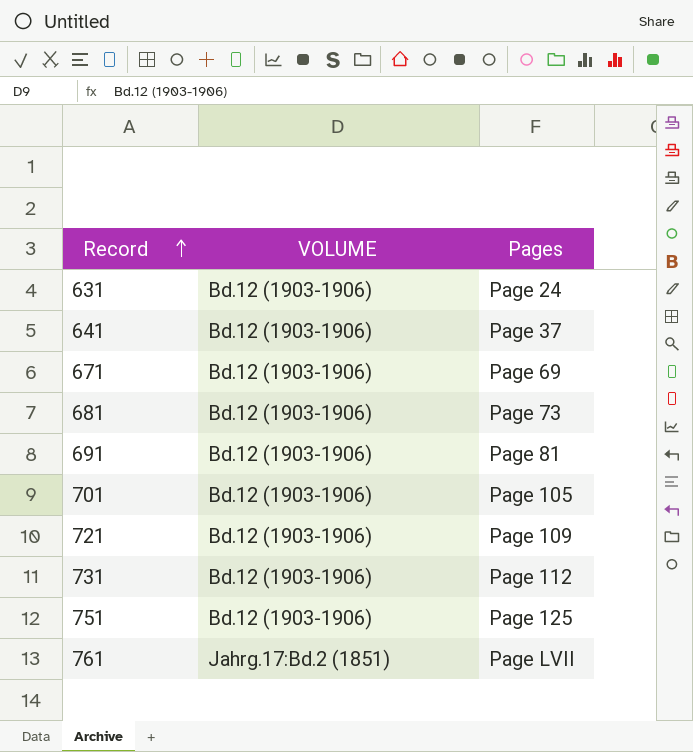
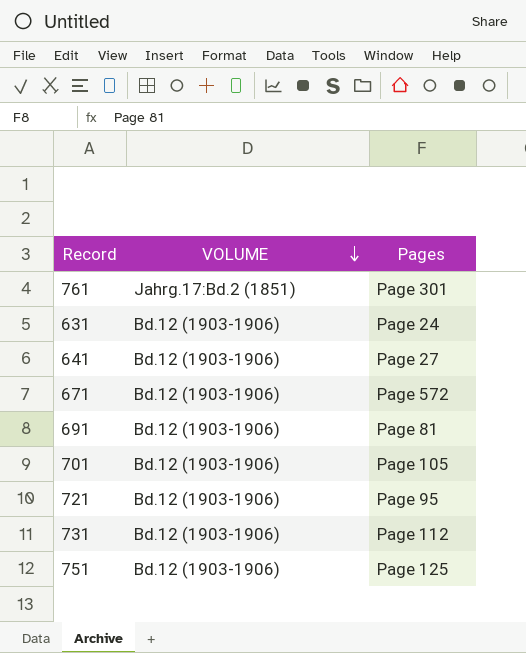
row order: Record ascending -> VOLUME descending
row 681: Bd.12 (1903-1906) | Page 73 -> none
761 | Pages: Page LVII -> Page 301
641 | Pages: Page 37 -> Page 27
671 | Pages: Page 69 -> Page 572
721 | Pages: Page 109 -> Page 95

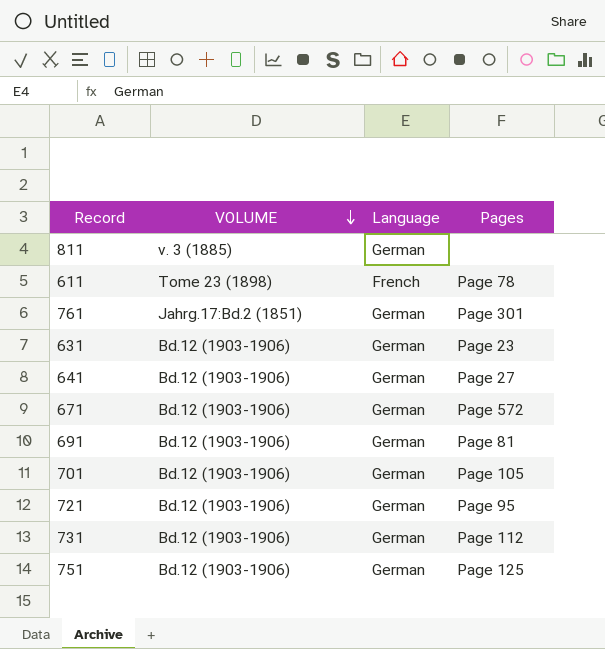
column Language | position: none -> 3
row 811: none -> v. 3 (1885) | German | none
row 611: none -> Tome 23 (1898) | French | Page 78
631 | Pages: Page 24 -> Page 23

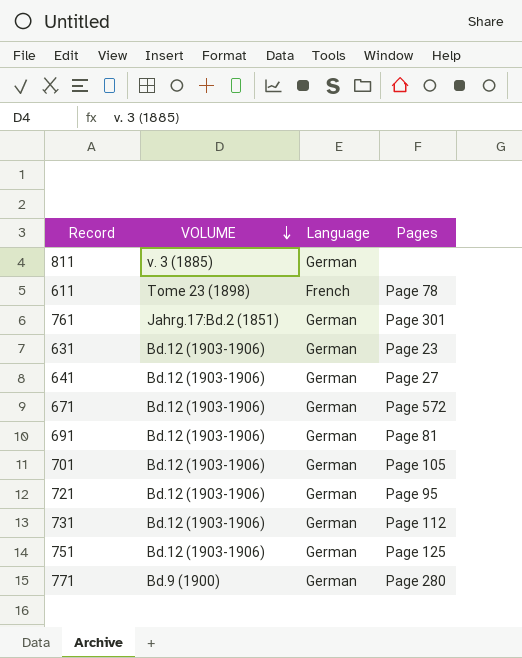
row 771: none -> Bd.9 (1900) | German | Page 280

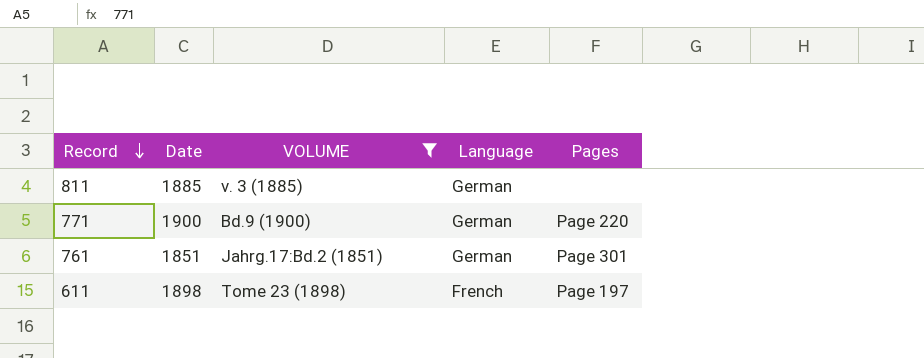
filter: none -> VOLUME != Bd.12 (1903-1906)
row order: VOLUME descending -> Record descending
column Date | position: none -> 2
771 | Pages: Page 280 -> Page 220
611 | Pages: Page 78 -> Page 197

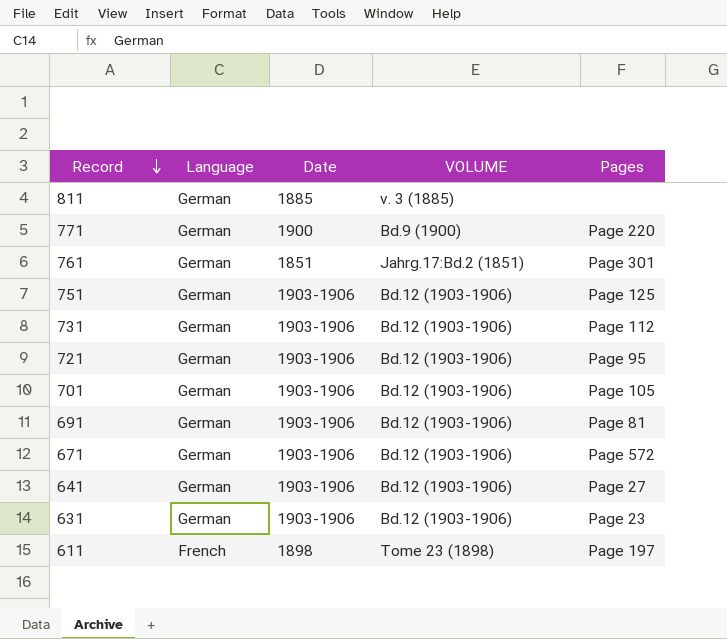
filter: VOLUME != Bd.12 (1903-1906) -> none
column Language | position: 4 -> 2

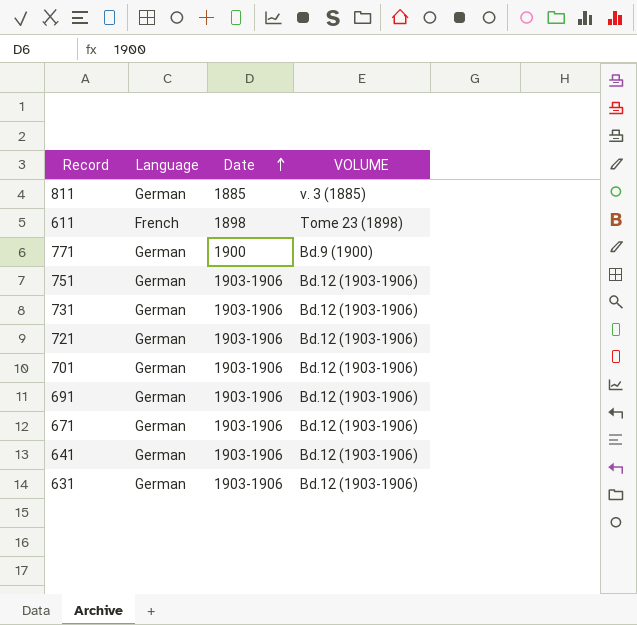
row order: Record descending -> Date ascending
column Pages | position: 5 -> none
row 761: German | 1851 | Jahrg.17:Bd.2 (1851) | Page 301 -> none

